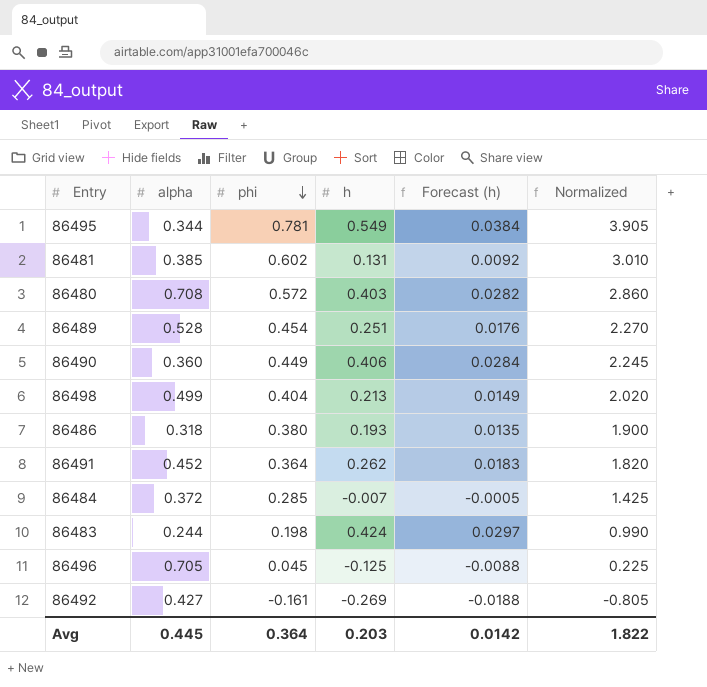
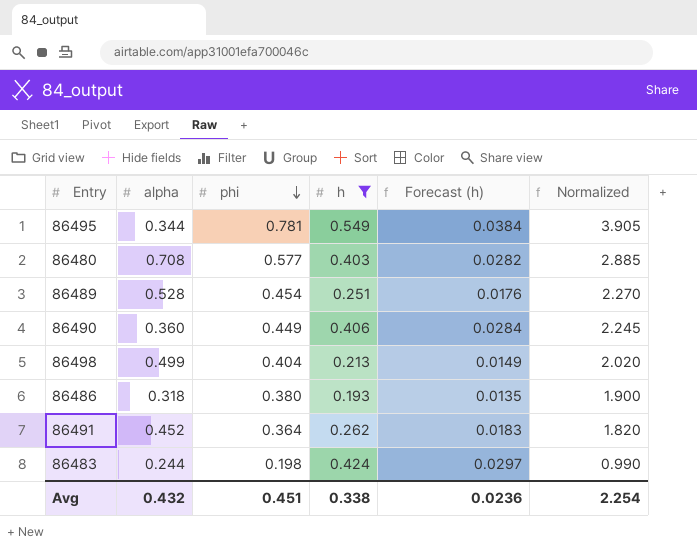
filter: none -> h >= 0.193
86480 | phi: 0.572 -> 0.577
86480 | Normalized: 2.860 -> 2.885
Avg | alpha: 0.445 -> 0.432
Avg | phi: 0.364 -> 0.451
Avg | h: 0.203 -> 0.338
Avg | Forecast (h): 0.0142 -> 0.0236
Avg | Normalized: 1.822 -> 2.254

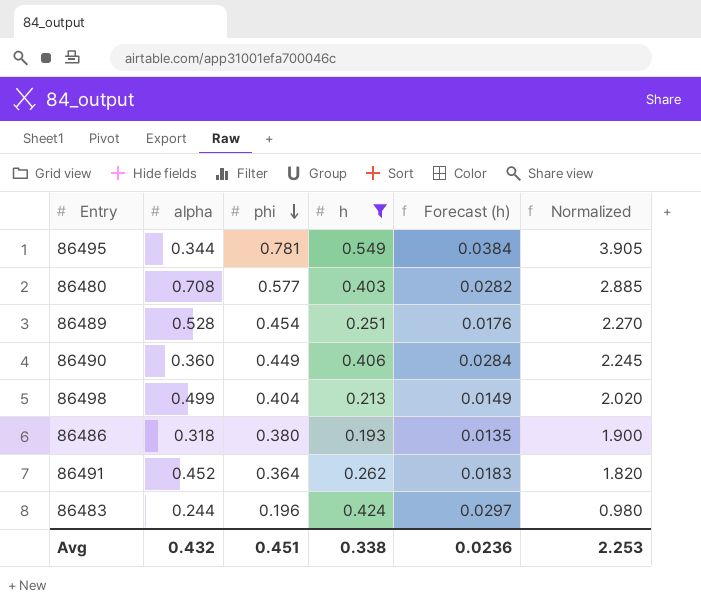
86483 | phi: 0.198 -> 0.196
86483 | Normalized: 0.990 -> 0.980
Avg | Normalized: 2.254 -> 2.253

